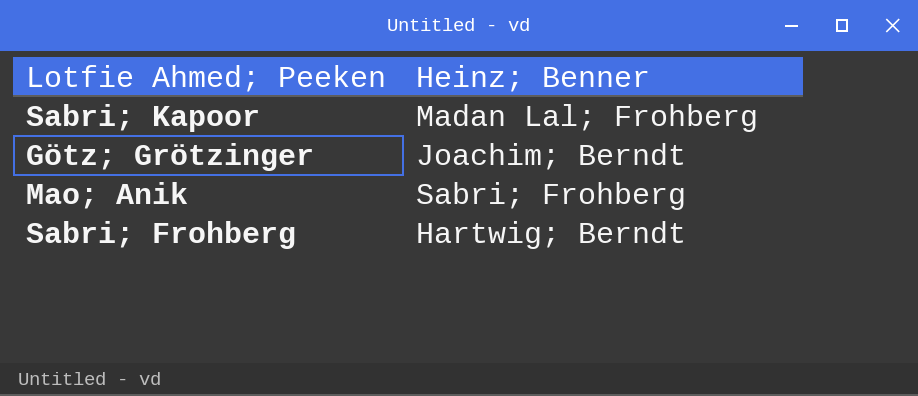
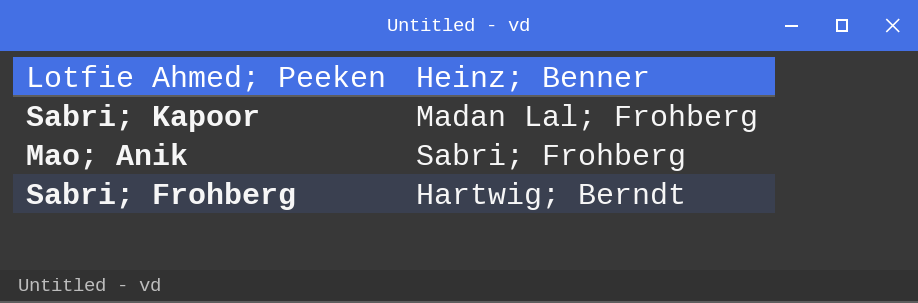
row Götz; Grötzinger: Joachim; Berndt -> none

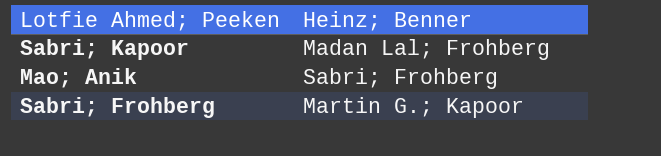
Sabri; Frohberg | Heinz; Benner: Hartwig; Berndt -> Martin G.; Kapoor

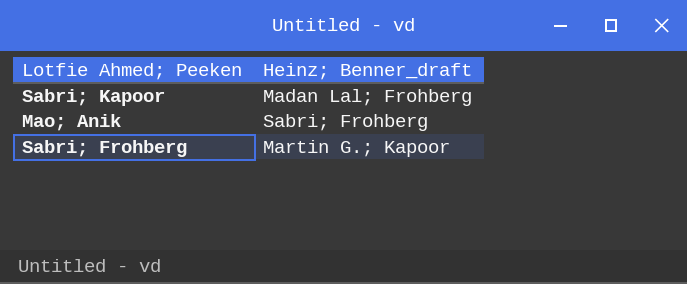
column name: Heinz; Benner -> Heinz; Benner_draft

